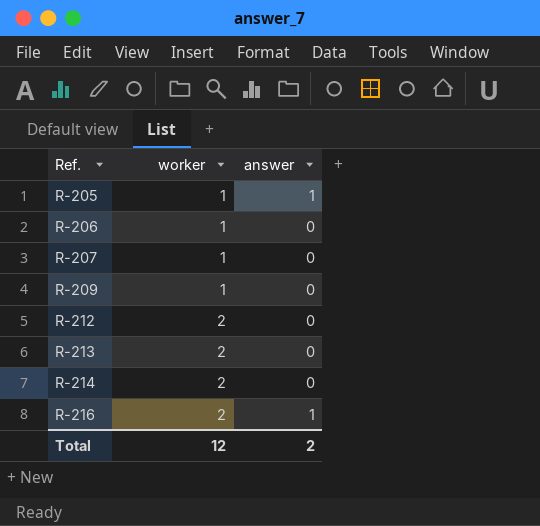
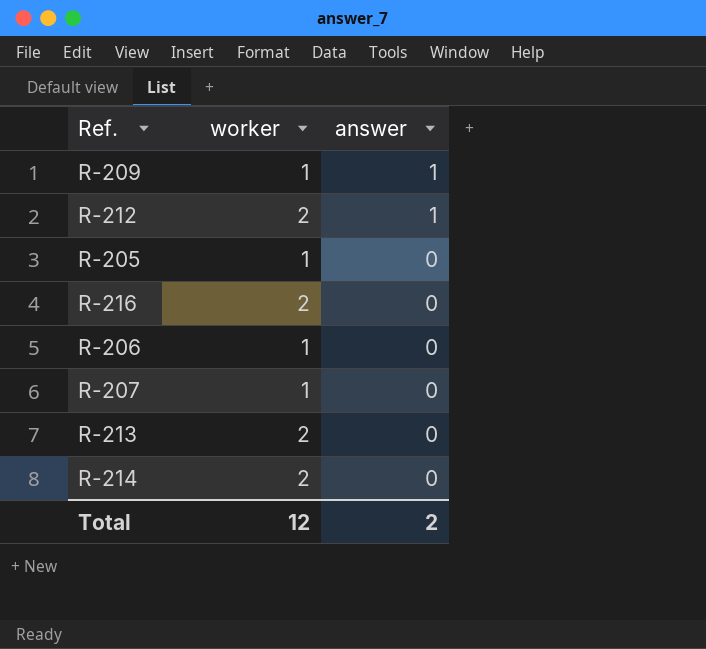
row order: Ref. ascending -> answer descending
R-209 | answer: 0 -> 1
R-212 | answer: 0 -> 1
R-205 | answer: 1 -> 0
R-216 | answer: 1 -> 0

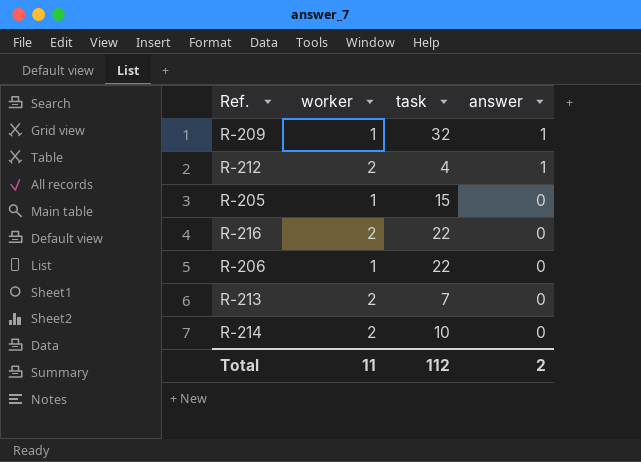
column task | position: none -> 3
row R-207: 1 | 0 -> none
Total | worker: 12 -> 11

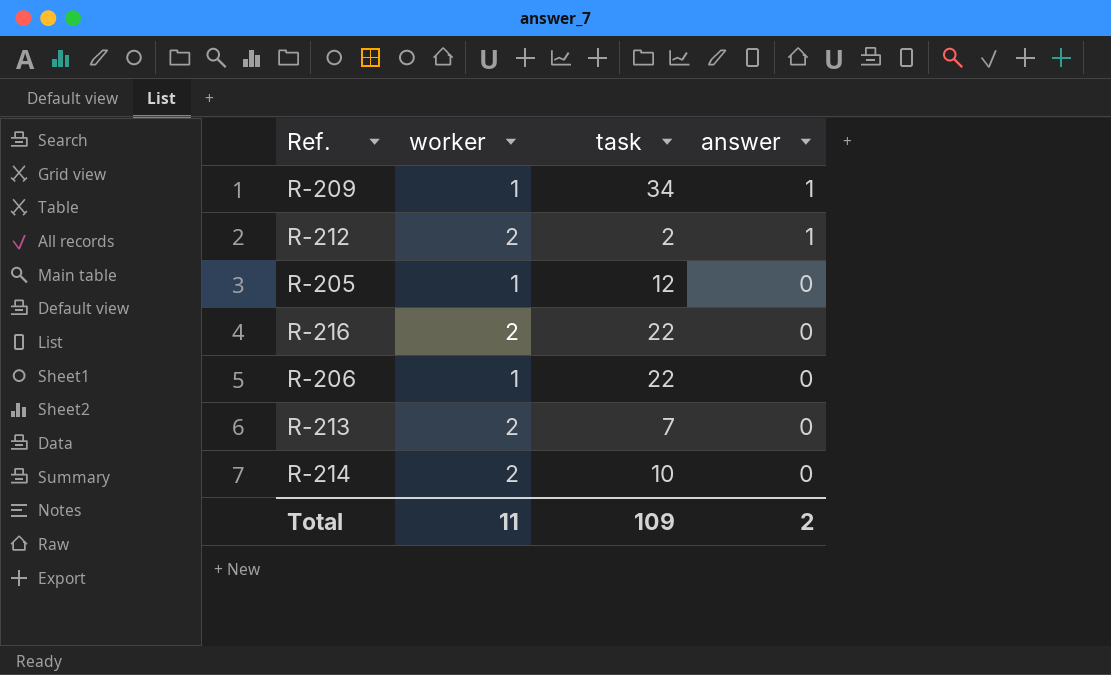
R-209 | task: 32 -> 34
R-212 | task: 4 -> 2
R-205 | task: 15 -> 12
Total | task: 112 -> 109

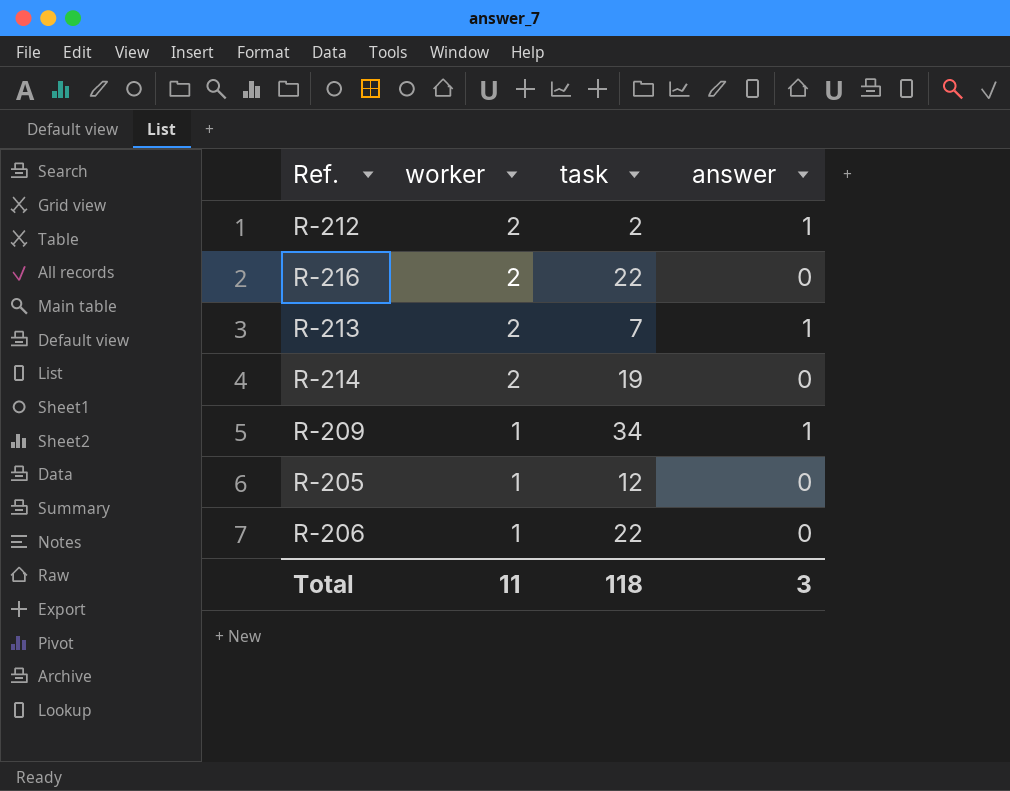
row order: answer descending -> worker descending
R-213 | answer: 0 -> 1
R-214 | task: 10 -> 19
Total | task: 109 -> 118
Total | answer: 2 -> 3

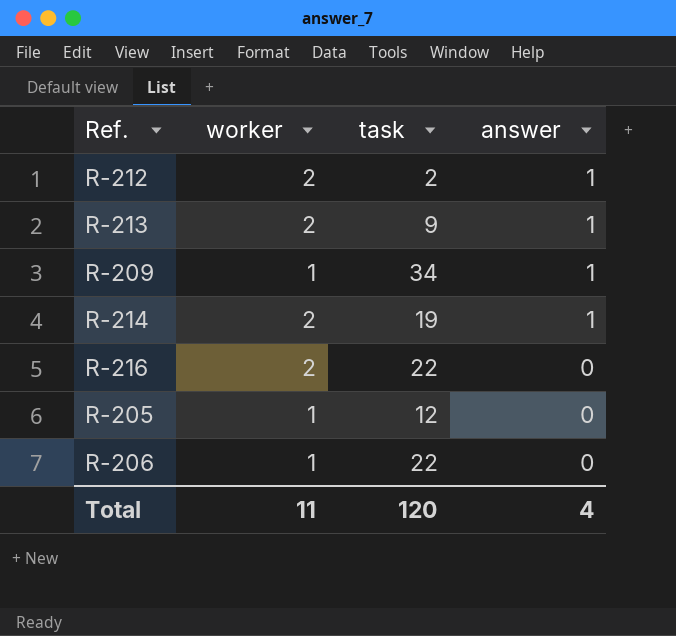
row order: worker descending -> answer descending
R-213 | task: 7 -> 9
R-214 | answer: 0 -> 1
Total | task: 118 -> 120
Total | answer: 3 -> 4

